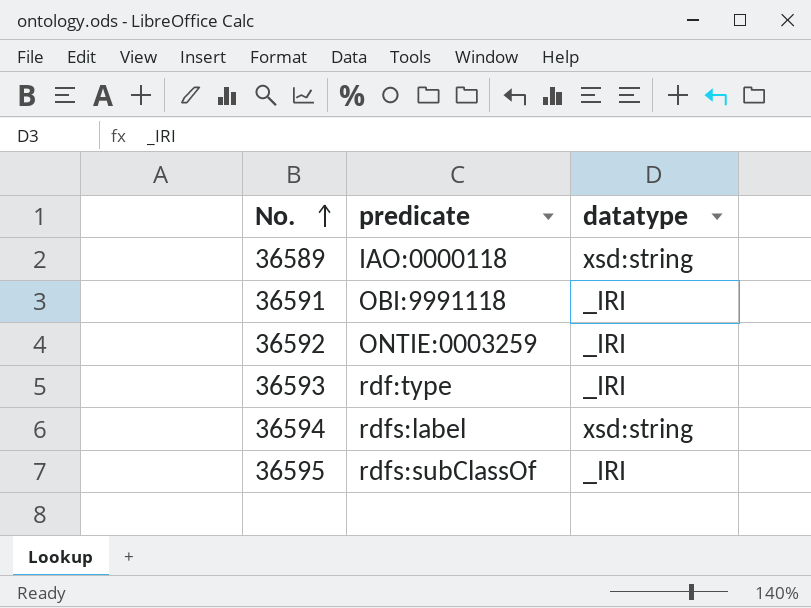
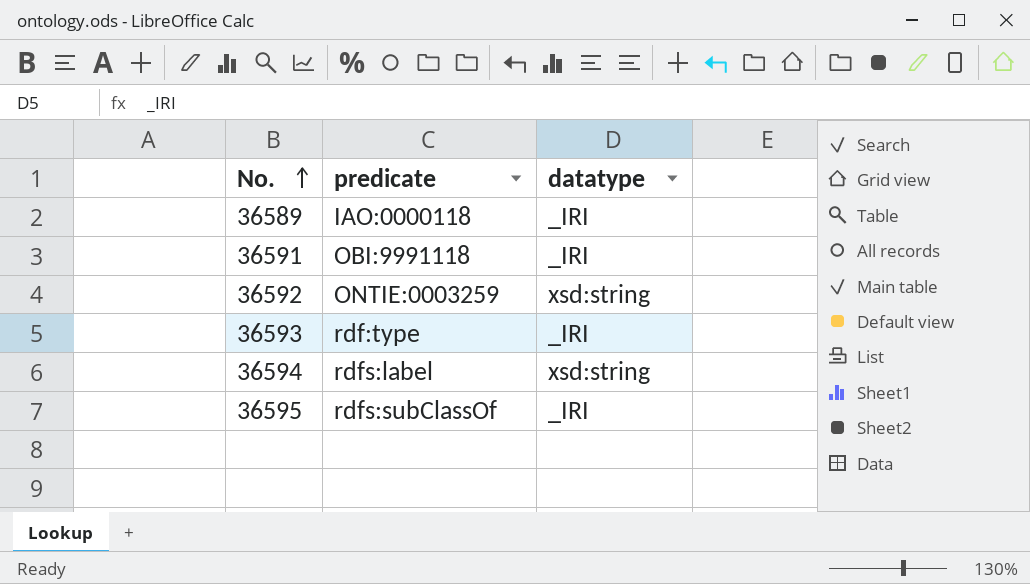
36589 | datatype: xsd:string -> _IRI
36592 | datatype: _IRI -> xsd:string

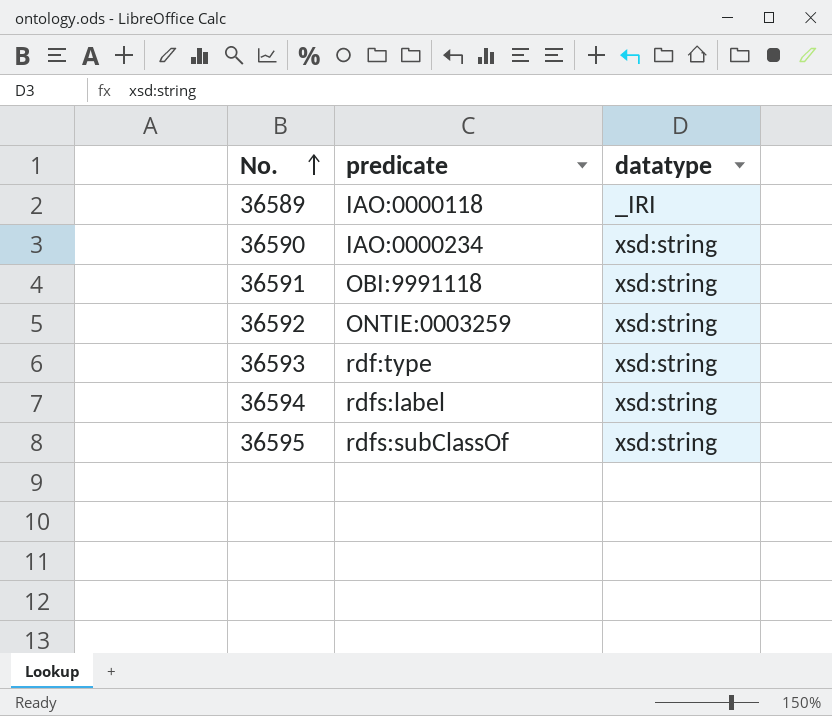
row 36590: none -> IAO:0000234 | xsd:string
36591 | datatype: _IRI -> xsd:string
36593 | datatype: _IRI -> xsd:string
36595 | datatype: _IRI -> xsd:string

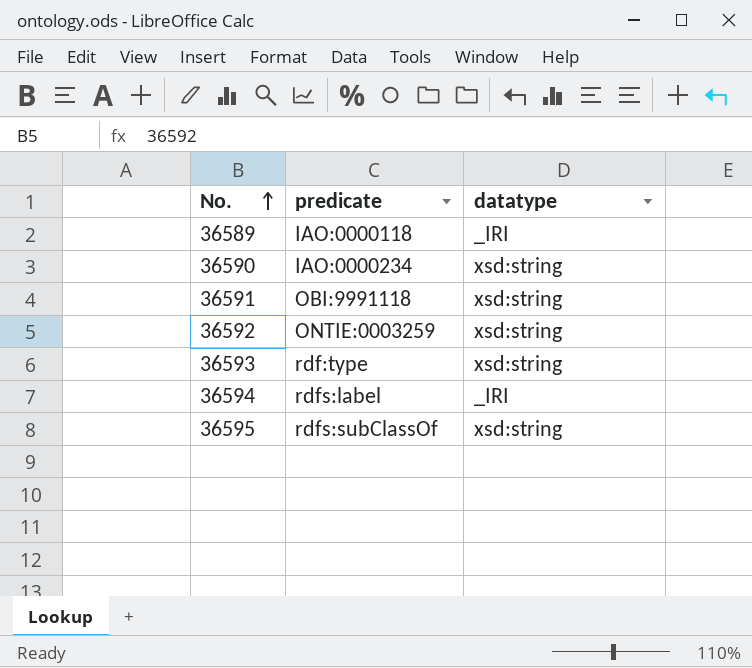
36594 | datatype: xsd:string -> _IRI

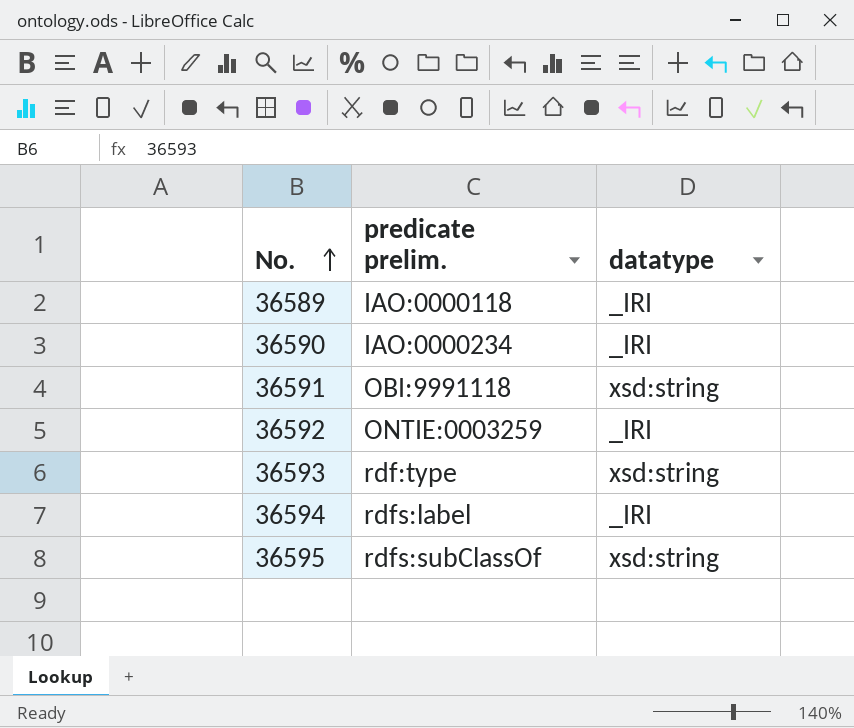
column name: predicate -> predicate prelim.
36590 | datatype: xsd:string -> _IRI
36592 | datatype: xsd:string -> _IRI

